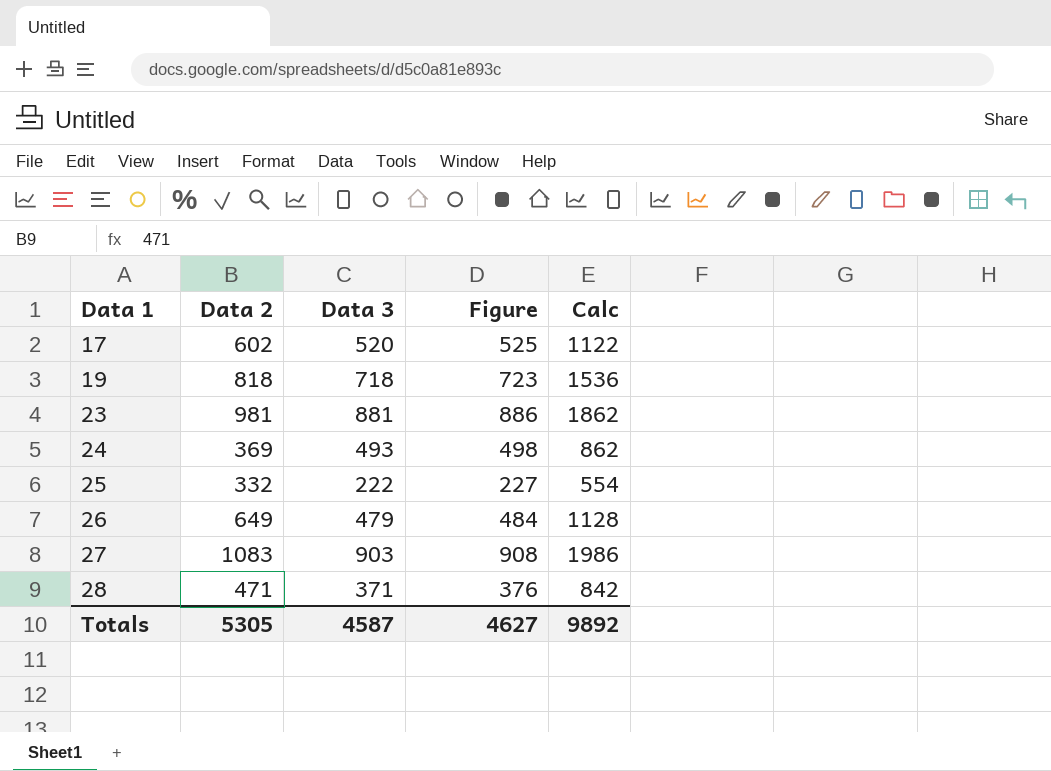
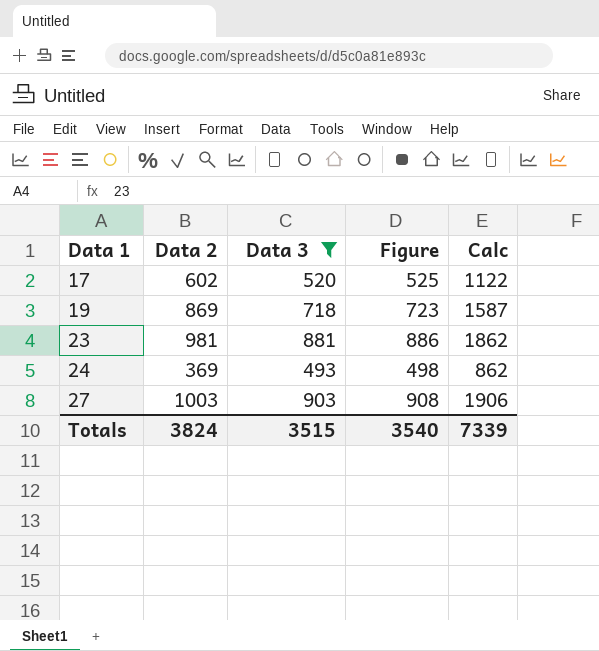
filter: none -> Data 3 >= 493
19 | Data 2: 818 -> 869
19 | Calc: 1536 -> 1587
27 | Data 2: 1083 -> 1003
27 | Calc: 1986 -> 1906
Totals | Data 2: 5305 -> 3824
Totals | Data 3: 4587 -> 3515
Totals | Figure: 4627 -> 3540
Totals | Calc: 9892 -> 7339

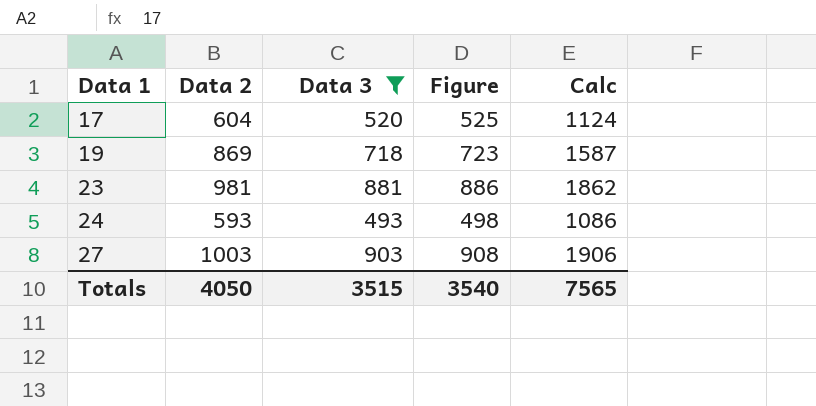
17 | Data 2: 602 -> 604
17 | Calc: 1122 -> 1124
24 | Data 2: 369 -> 593
24 | Calc: 862 -> 1086
Totals | Data 2: 3824 -> 4050
Totals | Calc: 7339 -> 7565

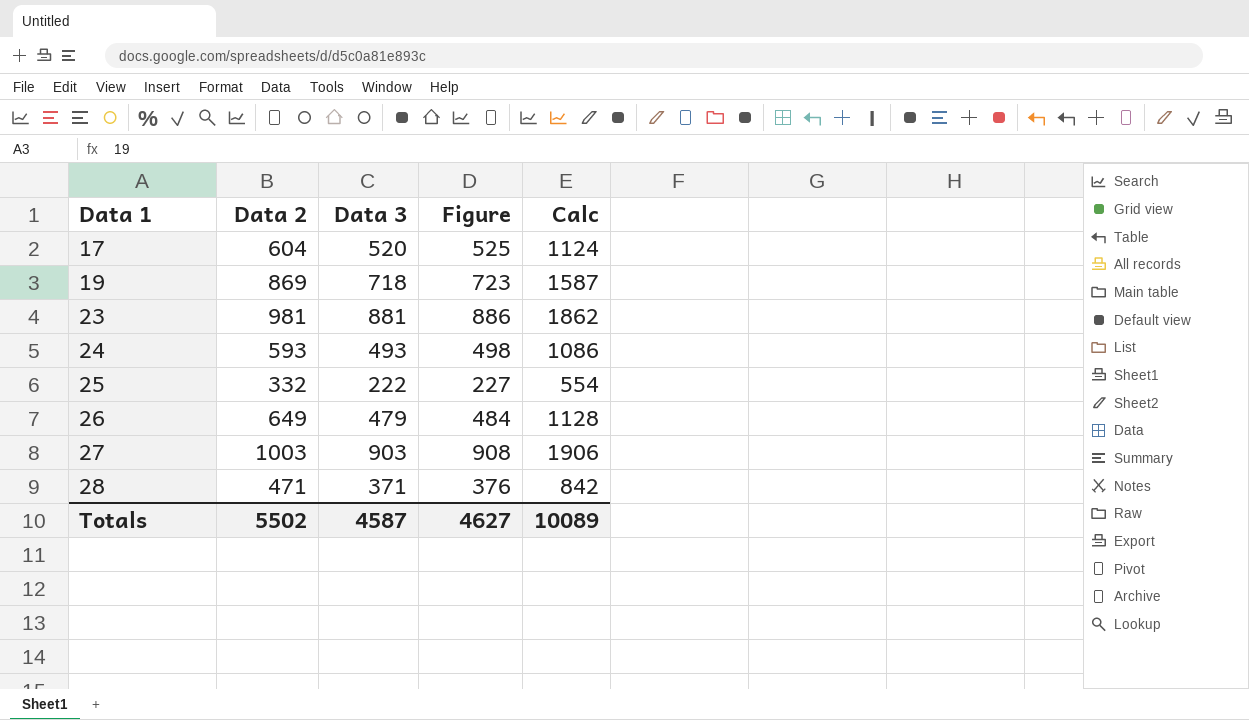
filter: Data 3 >= 493 -> none
Totals | Data 2: 4050 -> 5502
Totals | Data 3: 3515 -> 4587
Totals | Figure: 3540 -> 4627
Totals | Calc: 7565 -> 10089

